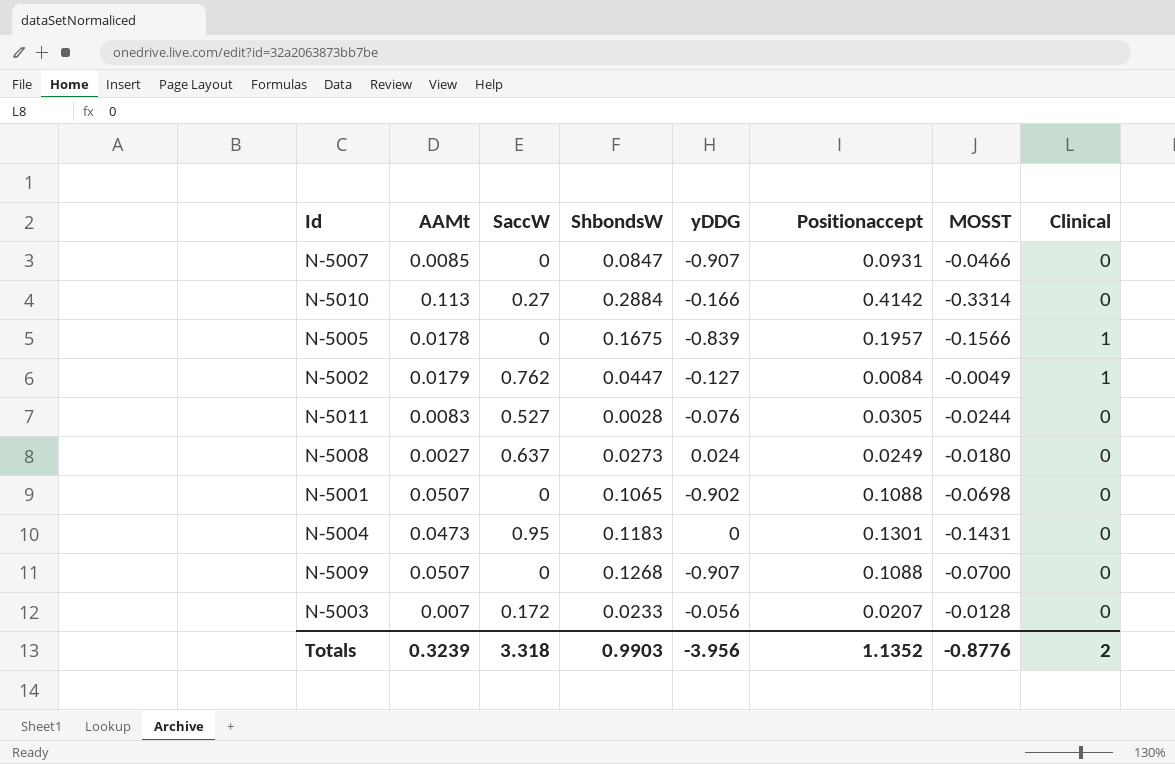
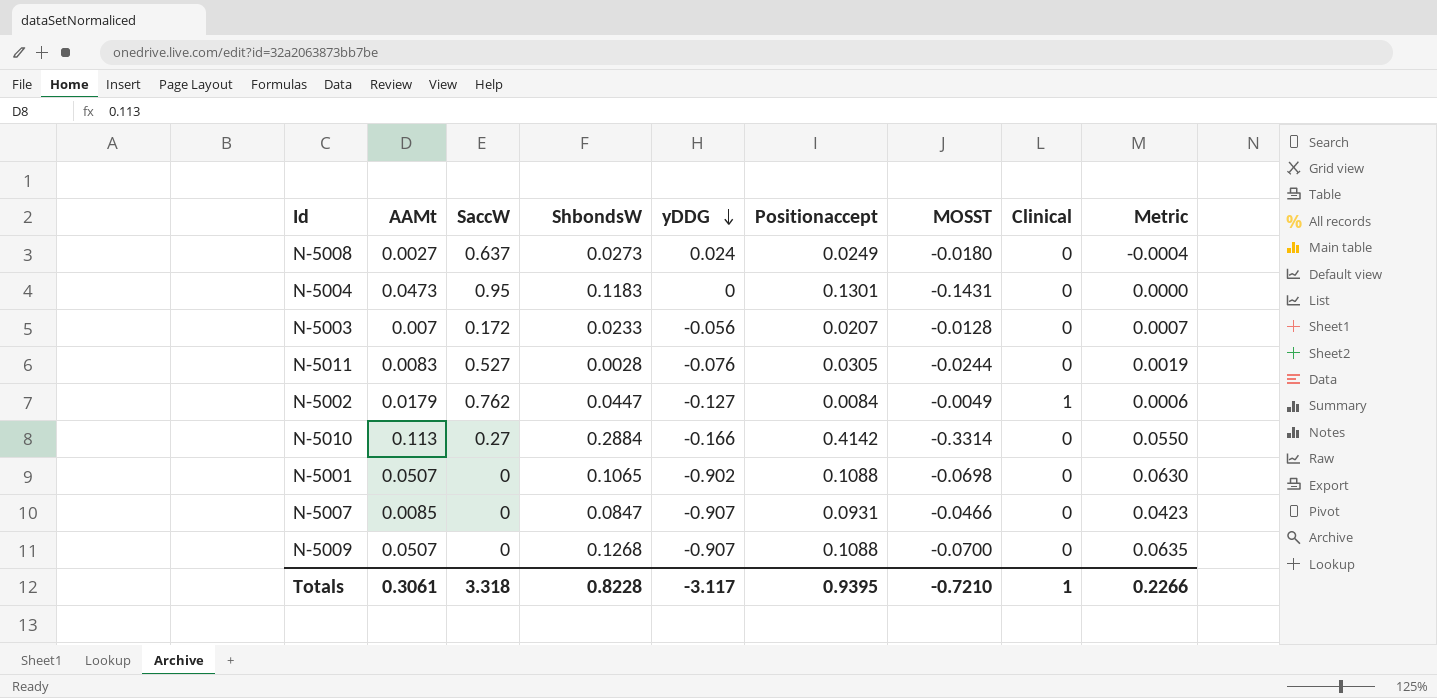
row order: none -> yDDG descending
column Metric | formula: none -> [yDDG] * [MOSST]
row N-5005: 0.0178 | 0 | 0.1675 | -0.839 | 0.1957 | -0.1566 | 1 -> none
Totals | AAMt: 0.3239 -> 0.3061
Totals | ShbondsW: 0.9903 -> 0.8228
Totals | yDDG: -3.956 -> -3.117
Totals | Positionaccept: 1.1352 -> 0.9395
Totals | MOSST: -0.8776 -> -0.7210
Totals | Clinical: 2 -> 1

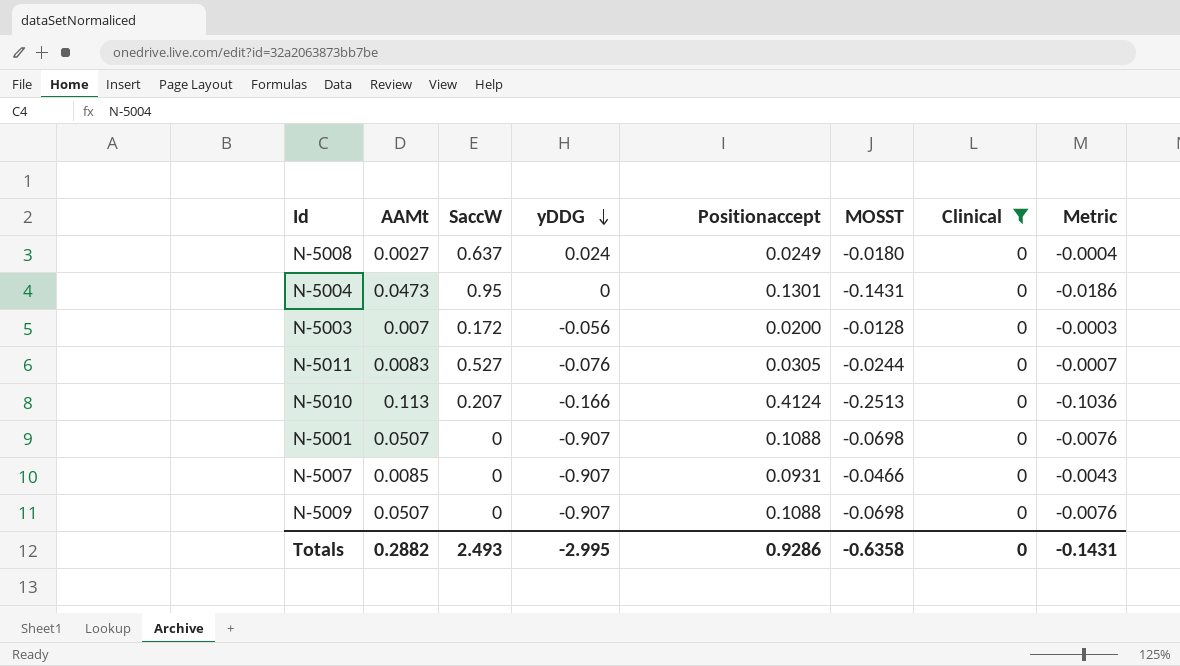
filter: none -> Clinical = 0
column ShbondsW | position: 4 -> none
column Metric | formula: [yDDG] * [MOSST] -> [Positionaccept] * [MOSST]
N-5003 | Positionaccept: 0.0207 -> 0.0200
N-5010 | SaccW: 0.27 -> 0.207
N-5010 | Positionaccept: 0.4142 -> 0.4124
N-5010 | MOSST: -0.3314 -> -0.2513
N-5001 | yDDG: -0.902 -> -0.907
N-5009 | MOSST: -0.0700 -> -0.0698
Totals | AAMt: 0.3061 -> 0.2882
Totals | SaccW: 3.318 -> 2.493
Totals | yDDG: -3.117 -> -2.995
Totals | Positionaccept: 0.9395 -> 0.9286
Totals | MOSST: -0.7210 -> -0.6358
Totals | Clinical: 1 -> 0
Totals | Metric: 0.2266 -> -0.1431

